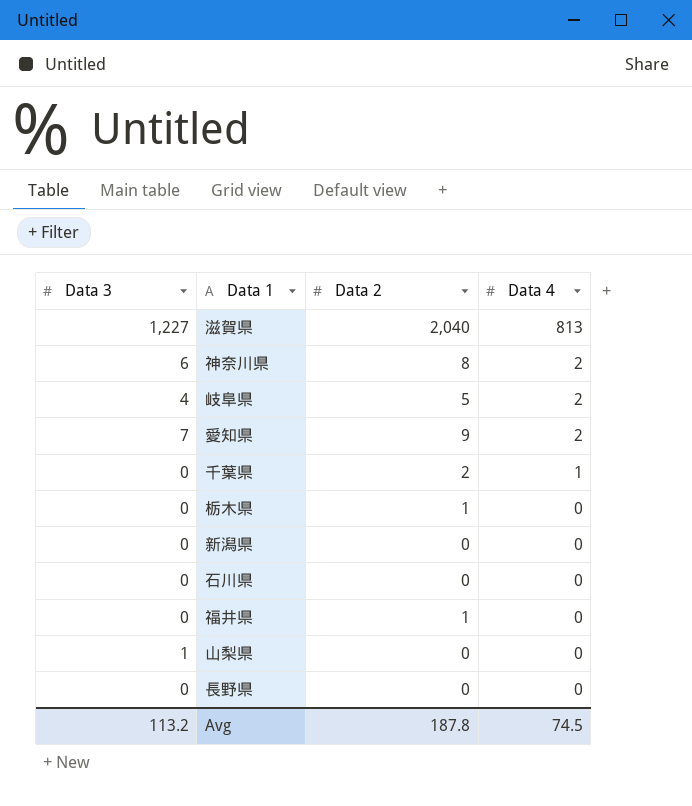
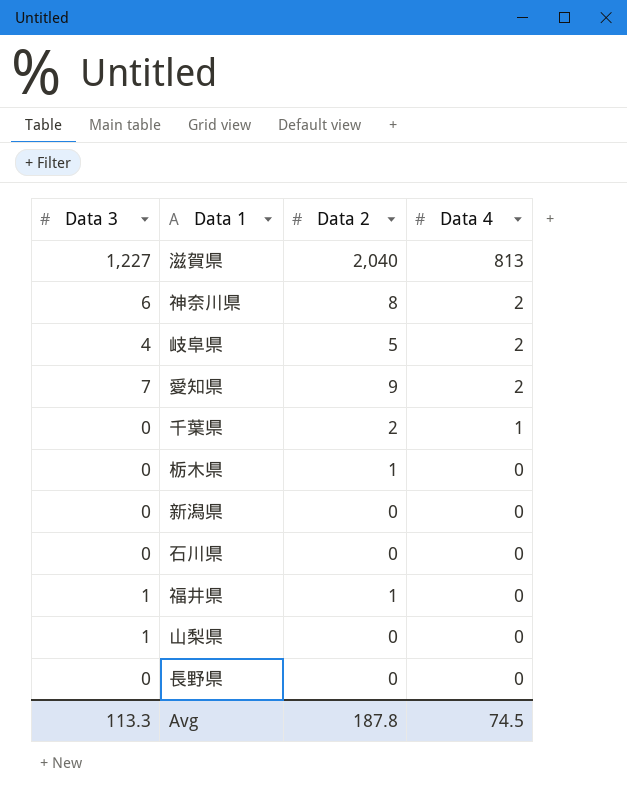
福井県 | Data 3: 0 -> 1
Avg | Data 3: 113.2 -> 113.3

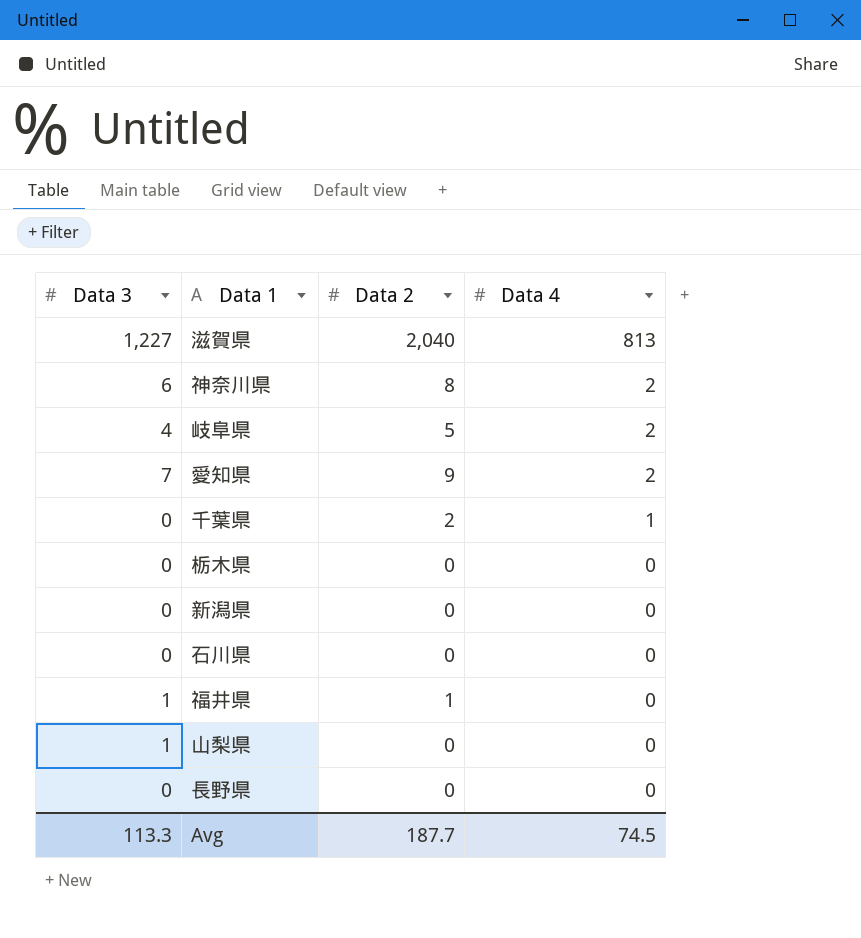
栃木県 | Data 2: 1 -> 0
Avg | Data 2: 187.8 -> 187.7

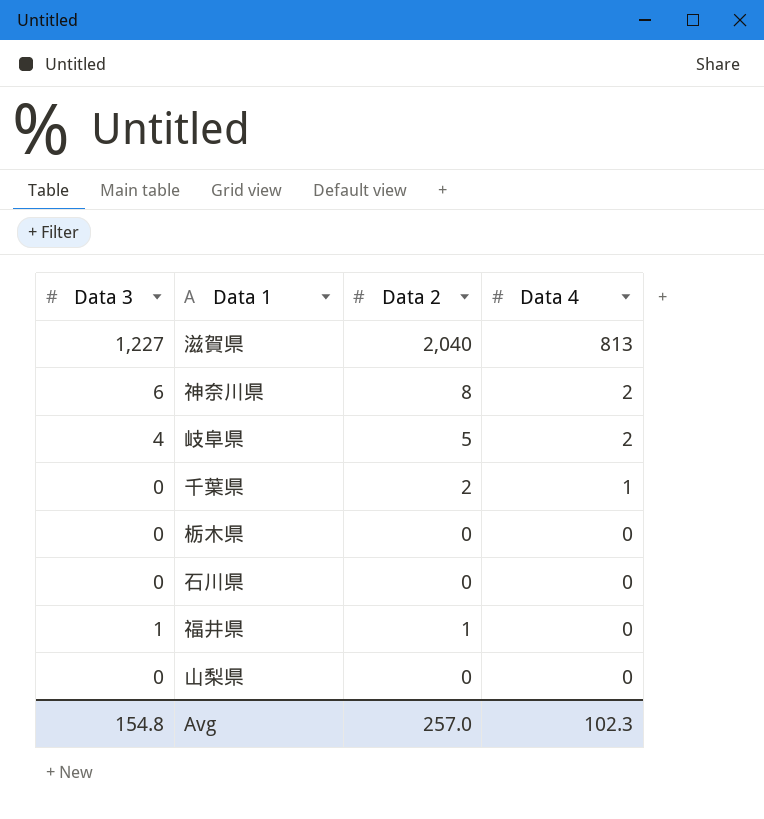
row 愛知県: 7 | 9 | 2 -> none
row 新潟県: 0 | 0 | 0 -> none
row 長野県: 0 | 0 | 0 -> none
山梨県 | Data 3: 1 -> 0
Avg | Data 3: 113.3 -> 154.8
Avg | Data 2: 187.7 -> 257.0
Avg | Data 4: 74.5 -> 102.3

